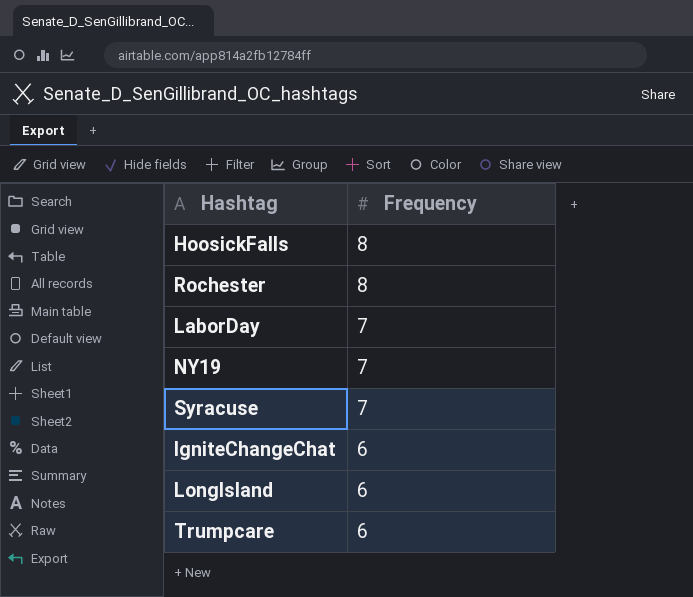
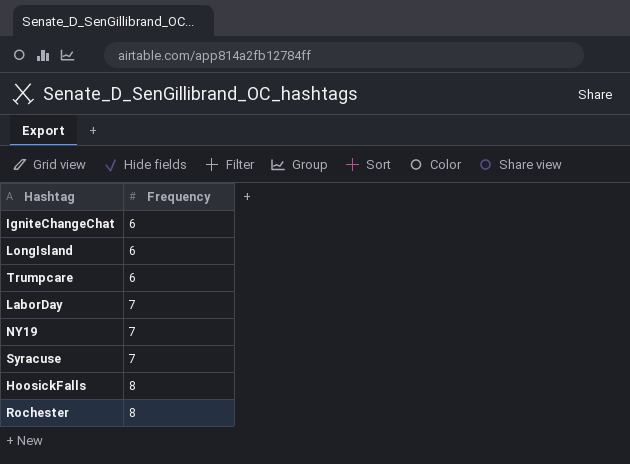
row order: Frequency descending -> Frequency ascending

